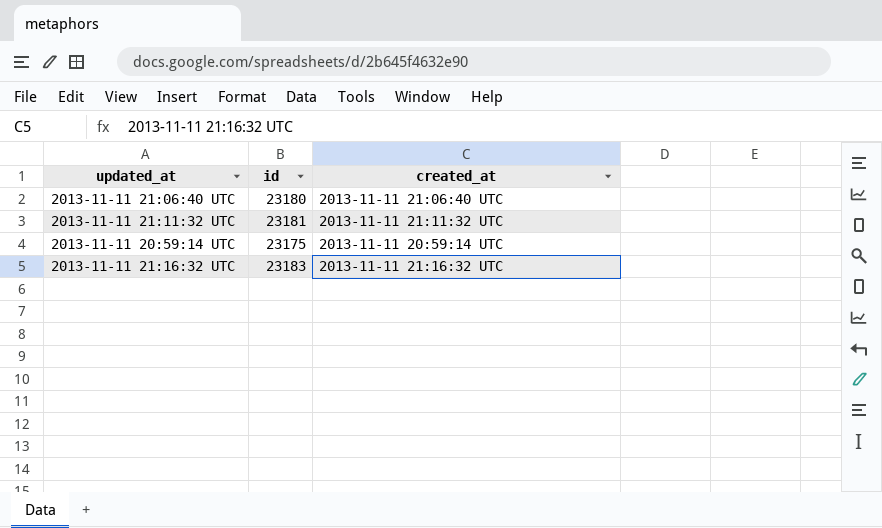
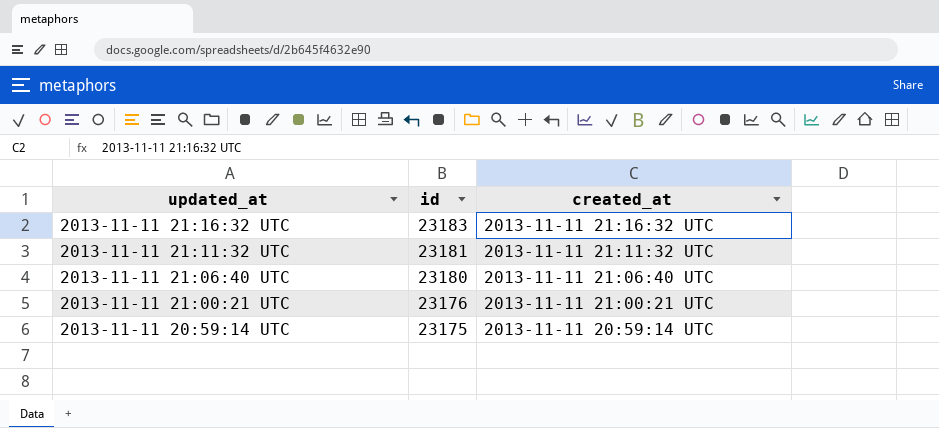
row order: none -> updated_at descending
row 2013-11-11 21:00:21 UTC: none -> 23176 | 2013-11-11 21:00:21 UTC

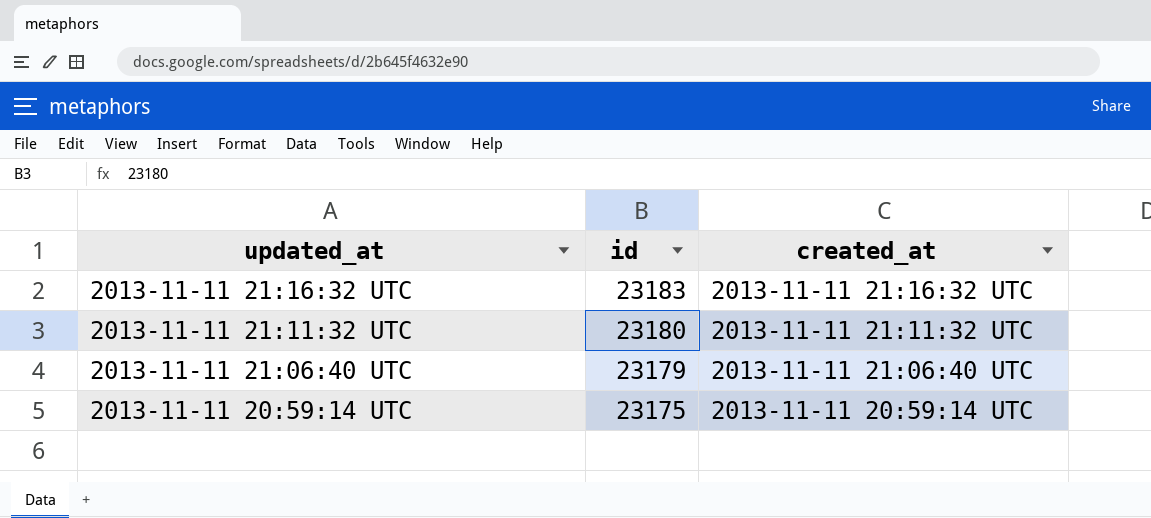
row 2013-11-11 21:00:21 UTC: 23176 | 2013-11-11 21:00:21 UTC -> none
2013-11-11 21:11:32 UTC | id: 23181 -> 23180
2013-11-11 21:06:40 UTC | id: 23180 -> 23179

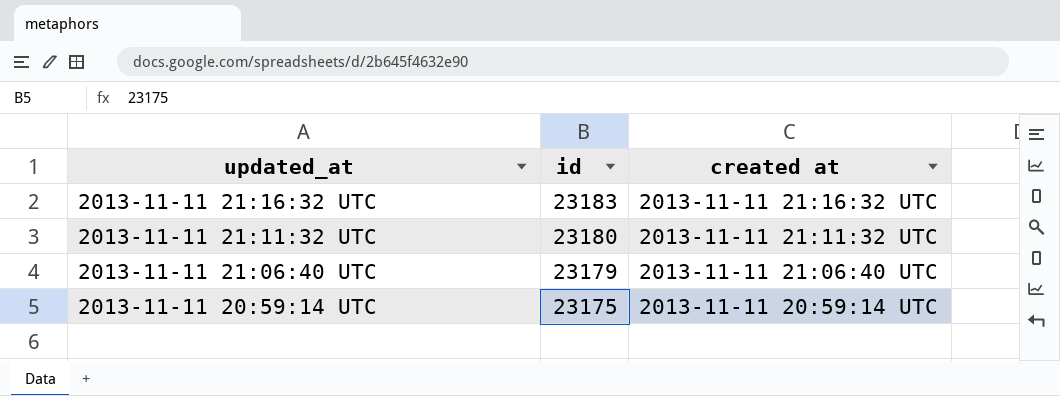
column name: created_at -> created at

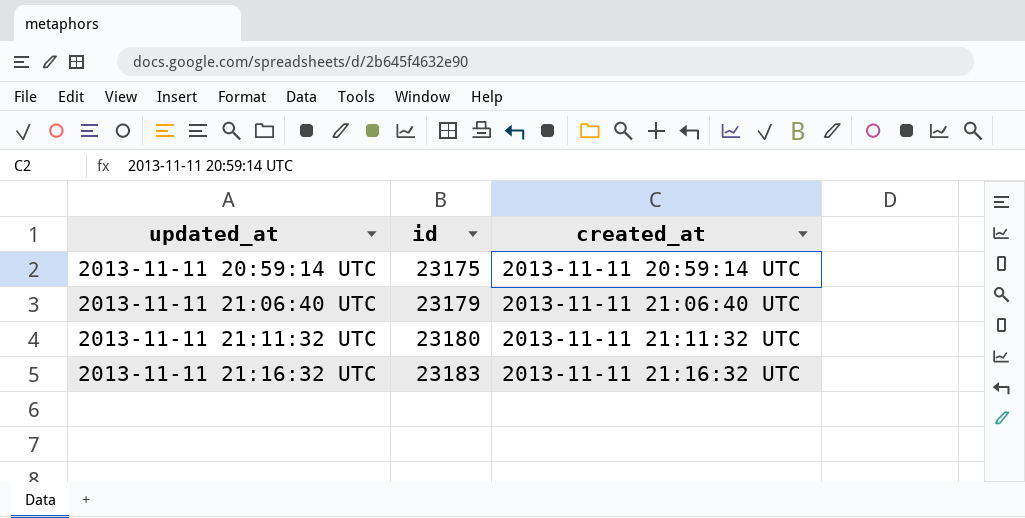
row order: updated_at descending -> updated_at ascending
column name: created at -> created_at

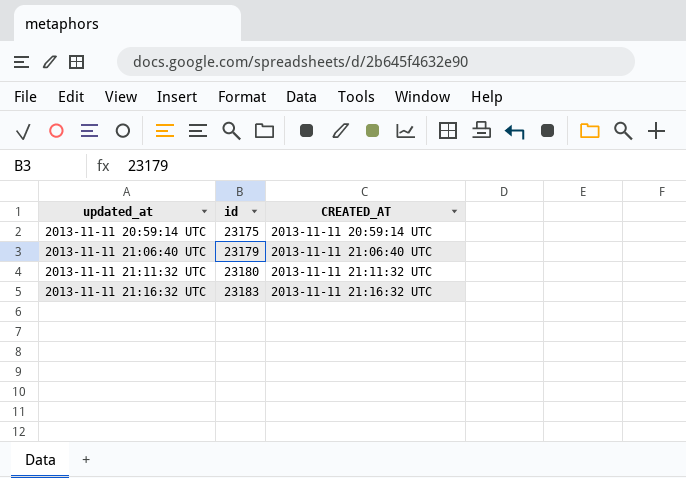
column name: created_at -> CREATED_AT

